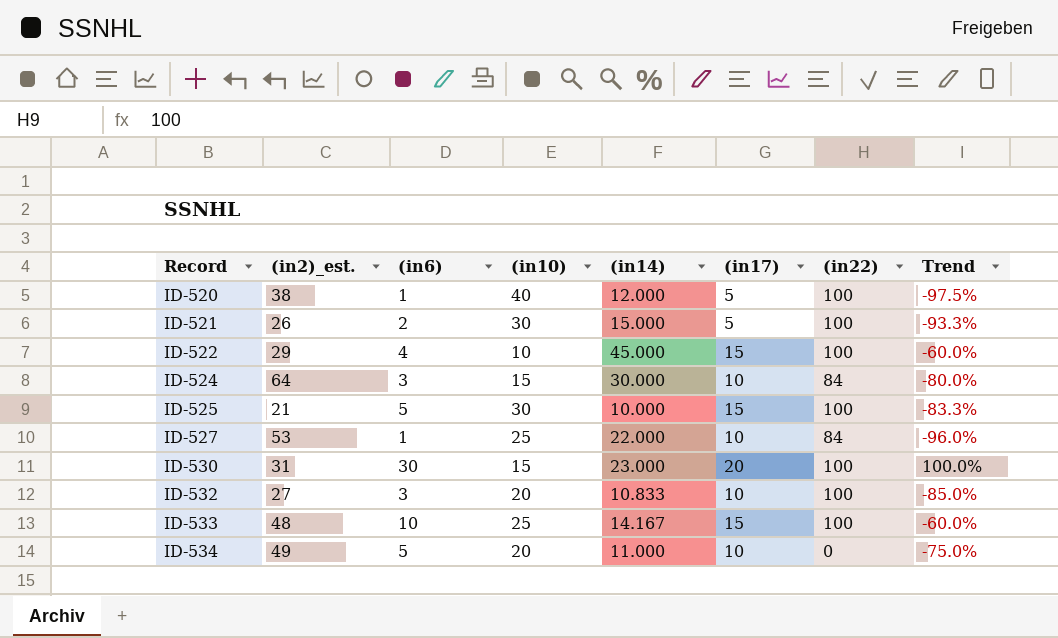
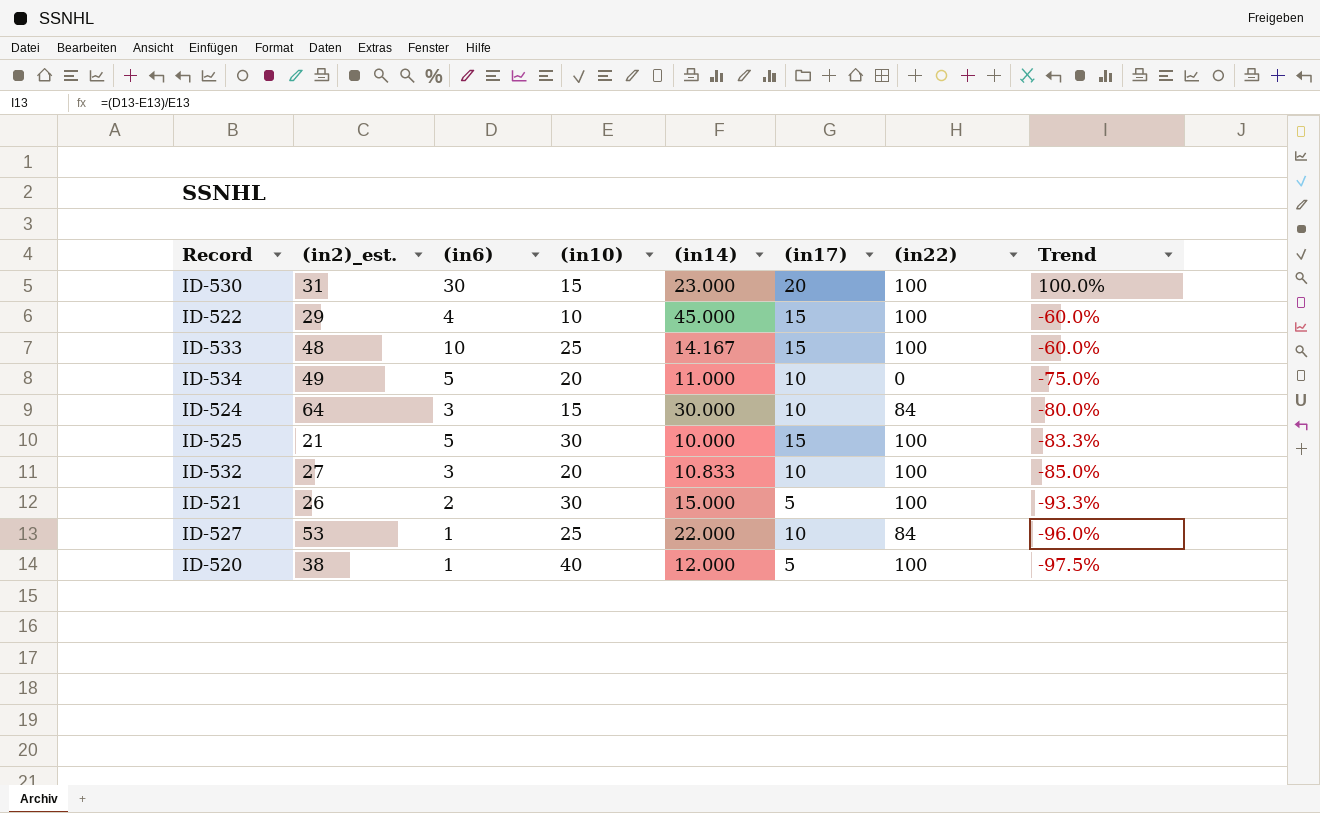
row order: Record ascending -> Trend descending

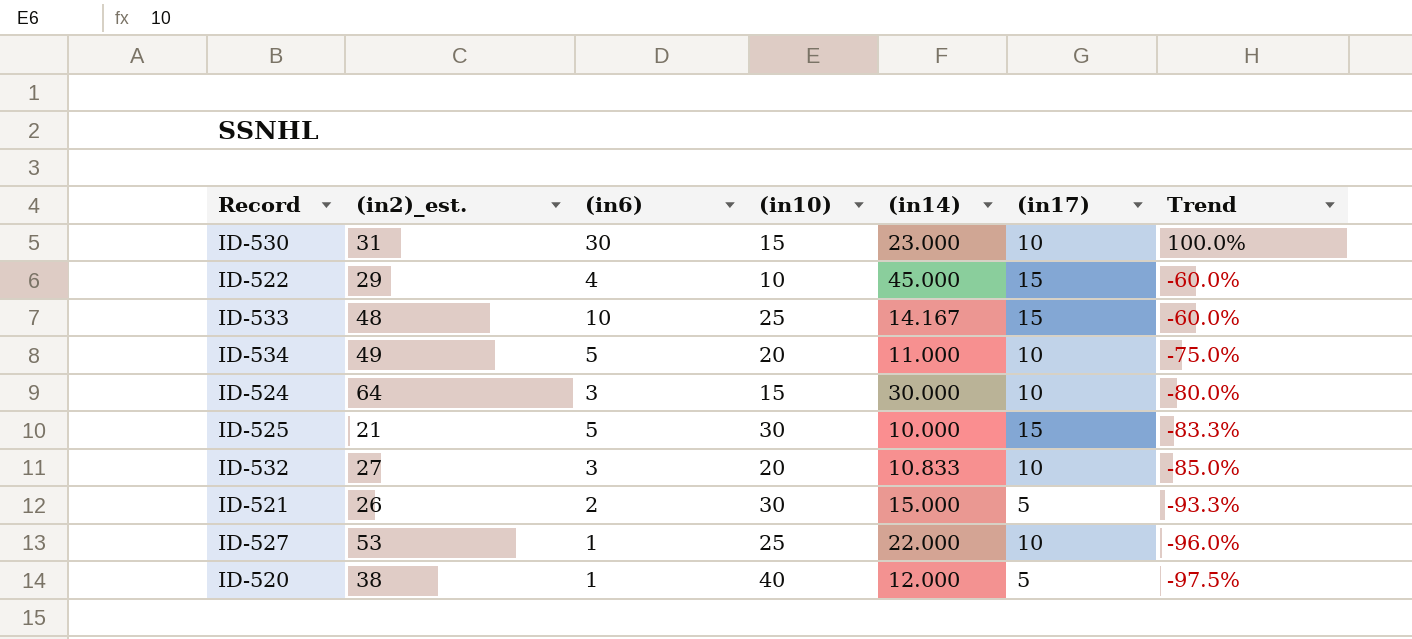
column (in22) | position: 7 -> none
ID-530 | (in17): 20 -> 10

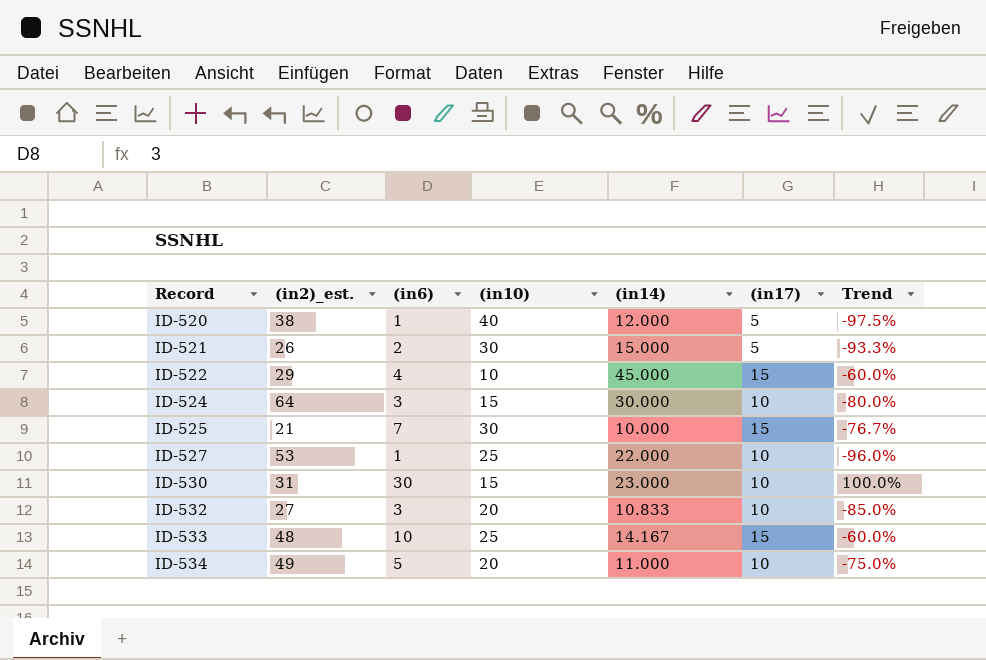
row order: Trend descending -> Record ascending
ID-525 | (in6): 5 -> 7
ID-525 | Trend: -83.3% -> -76.7%

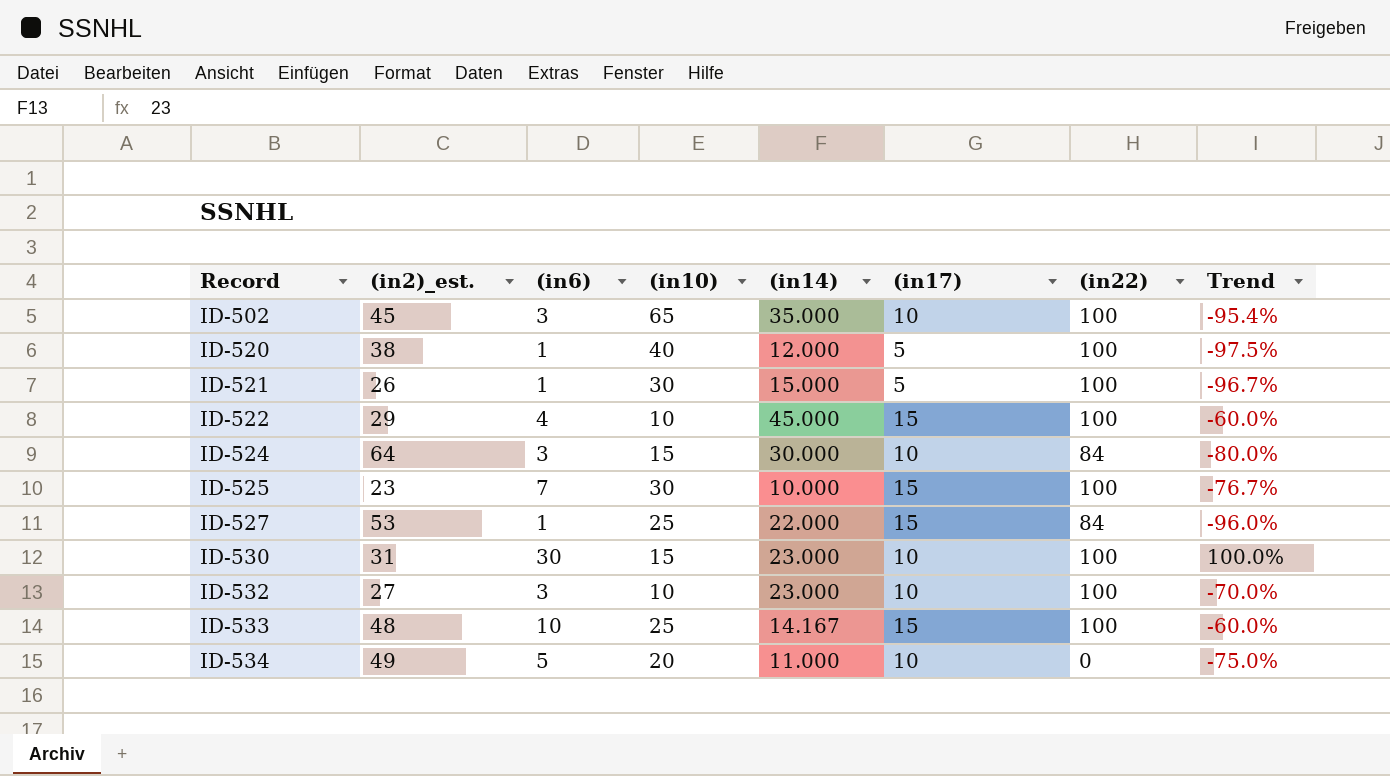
column (in22) | position: none -> 7
row ID-502: none -> 45 | 3 | 65 | 35.000 | 10 | 100 | -95.4%
ID-521 | (in6): 2 -> 1
ID-521 | Trend: -93.3% -> -96.7%
ID-525 | (in2)_est.: 21 -> 23
ID-527 | (in17): 10 -> 15
ID-532 | (in10): 20 -> 10
ID-532 | (in14): 10.833 -> 23.000
ID-532 | Trend: -85.0% -> -70.0%

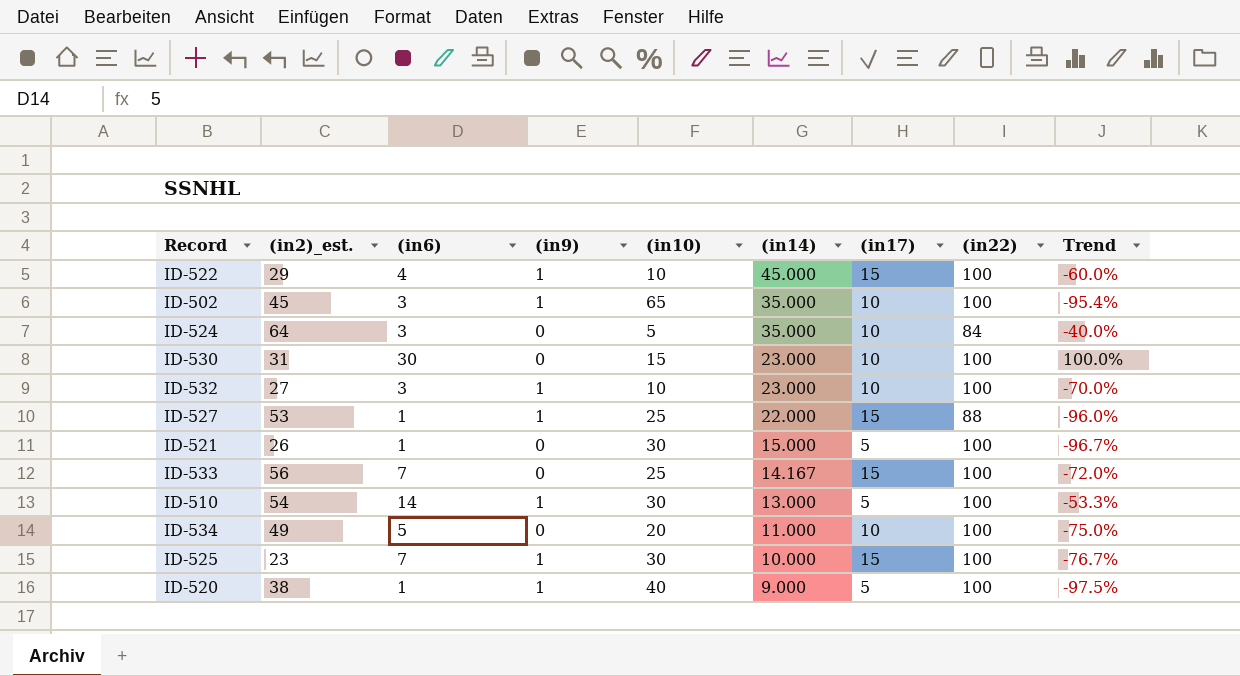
row order: Record ascending -> (in14) descending
column (in9) | position: none -> 4
ID-524 | (in10): 15 -> 5
ID-524 | (in14): 30.000 -> 35.000
ID-524 | Trend: -80.0% -> -40.0%
ID-527 | (in22): 84 -> 88
ID-533 | (in2)_est.: 48 -> 56
ID-533 | (in6): 10 -> 7
ID-533 | Trend: -60.0% -> -72.0%
row ID-510: none -> 54 | 14 | 1 | 30 | 13.000 | 5 | 100 | -53.3%
ID-534 | (in22): 0 -> 100
ID-520 | (in14): 12.000 -> 9.000

